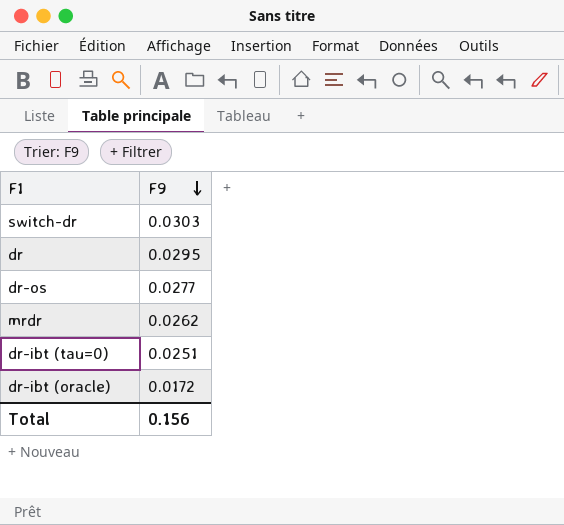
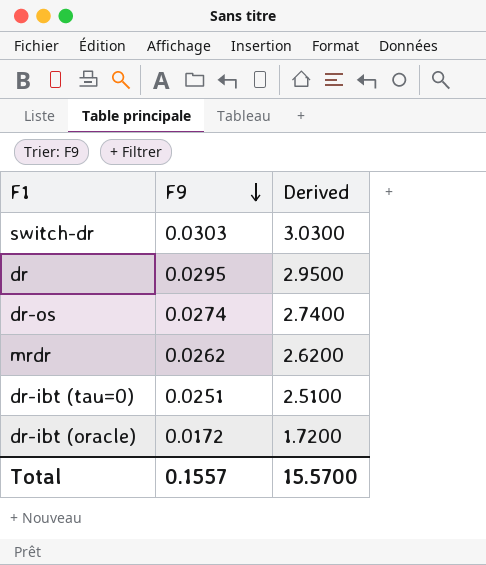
column Derived | formula: none -> [F9] * 100
dr-os | F9: 0.0277 -> 0.0274
Total | F9: 0.156 -> 0.1557

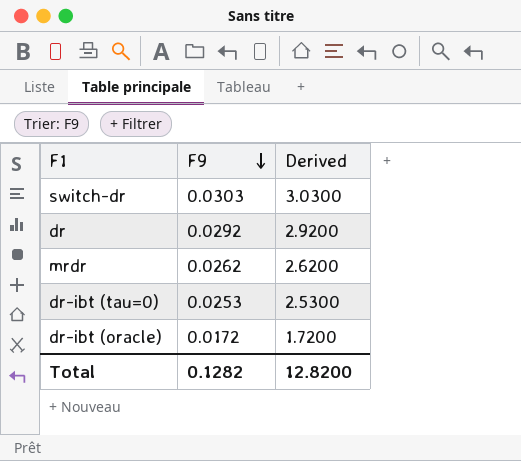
row dr-os: 0.0274 | 2.7400 -> none
dr | F9: 0.0295 -> 0.0292
dr | Derived: 2.9500 -> 2.9200
dr-ibt (tau=0) | F9: 0.0251 -> 0.0253
dr-ibt (tau=0) | Derived: 2.5100 -> 2.5300
Total | F9: 0.1557 -> 0.1282
Total | Derived: 15.5700 -> 12.8200

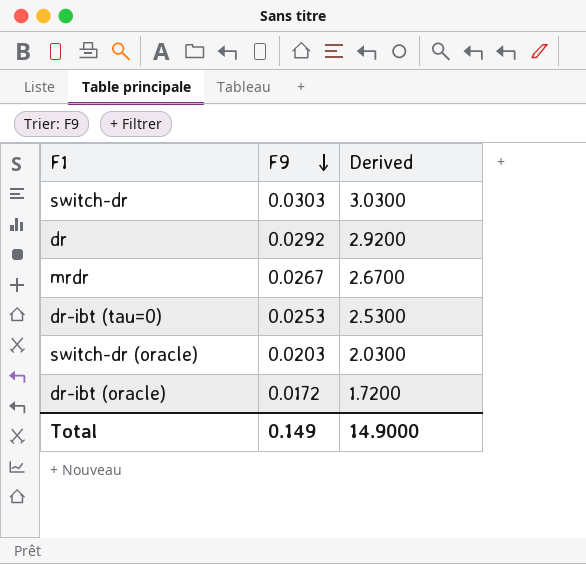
mrdr | F9: 0.0262 -> 0.0267
mrdr | Derived: 2.6200 -> 2.6700
row switch-dr (oracle): none -> 0.0203 | 2.0300
Total | F9: 0.1282 -> 0.149
Total | Derived: 12.8200 -> 14.9000

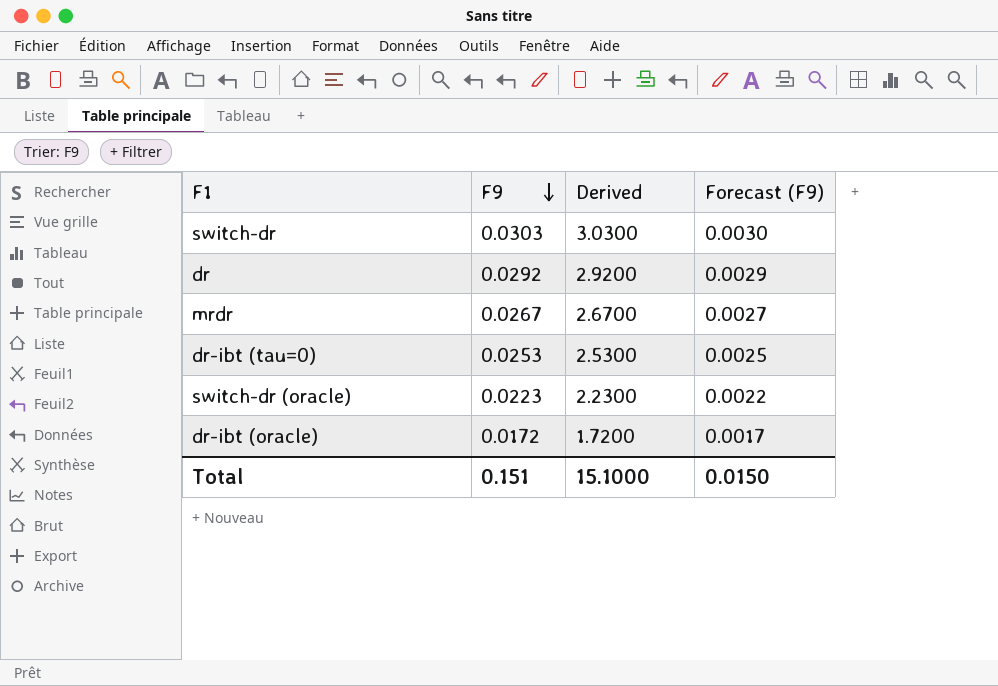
column Forecast (F9) | formula: none -> [F9] * 0.1
switch-dr (oracle) | F9: 0.0203 -> 0.0223
switch-dr (oracle) | Derived: 2.0300 -> 2.2300
Total | F9: 0.149 -> 0.151
Total | Derived: 14.9000 -> 15.1000

